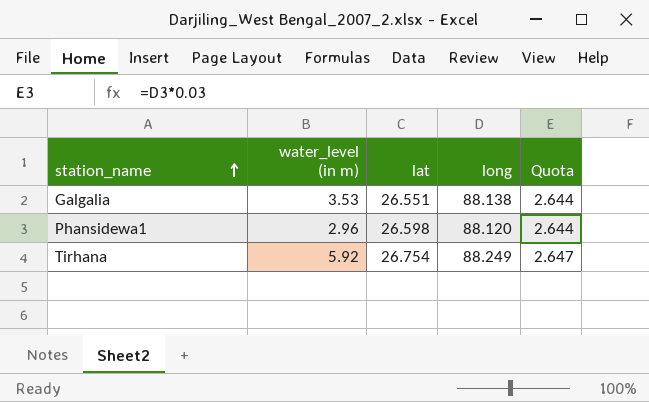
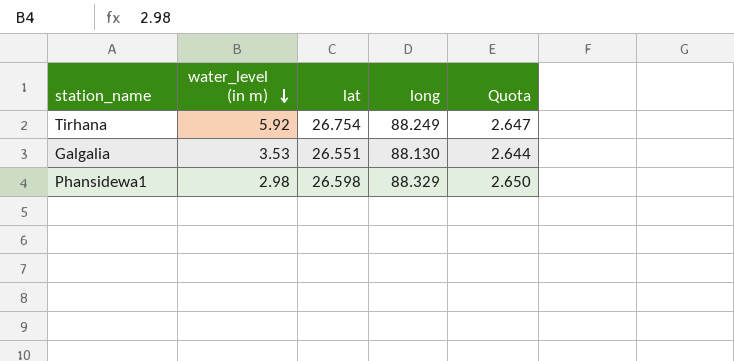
row order: station_name ascending -> water_level (in m) descending
Galgalia | long: 88.138 -> 88.130
Phansidewa1 | water_level (in m): 2.96 -> 2.98
Phansidewa1 | long: 88.120 -> 88.329
Phansidewa1 | Quota: 2.644 -> 2.650

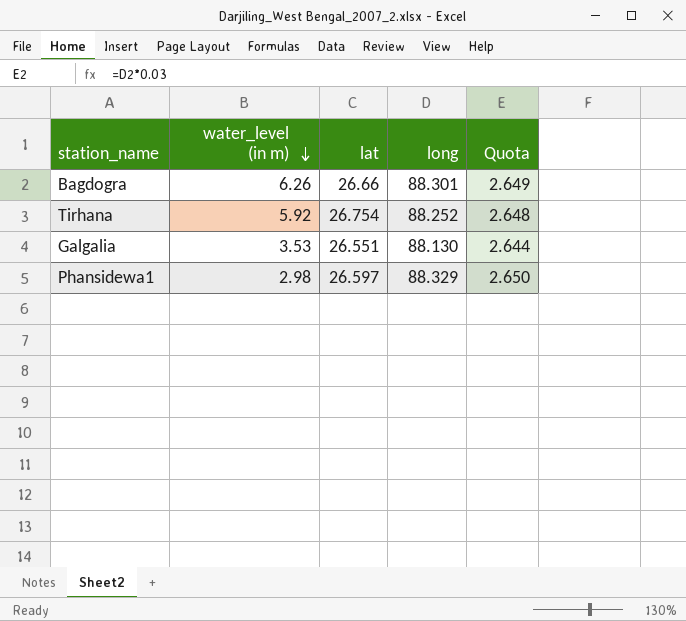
row Bagdogra: none -> 6.26 | 26.66 | 88.301 | 2.649
Tirhana | long: 88.249 -> 88.252
Tirhana | Quota: 2.647 -> 2.648
Phansidewa1 | lat: 26.598 -> 26.597

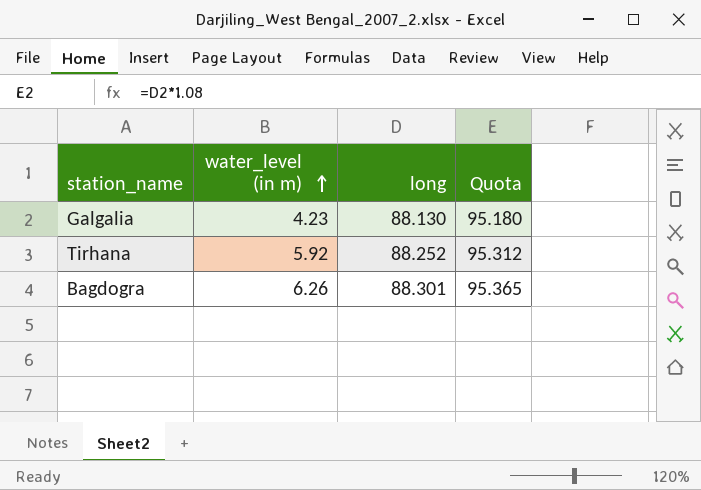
row order: water_level (in m) descending -> water_level (in m) ascending
column lat | position: 3 -> none
column Quota | formula: [long] * 0.03 -> [long] * 1.08
row Phansidewa1: 2.98 | 26.597 | 88.329 | 2.650 -> none
Galgalia | water_level (in m): 3.53 -> 4.23

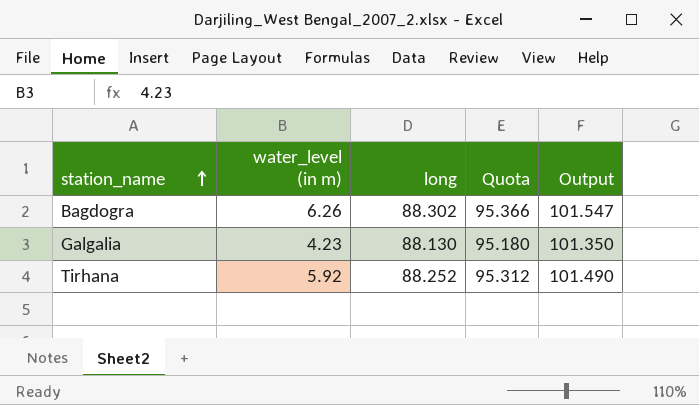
row order: water_level (in m) ascending -> station_name ascending
column Output | formula: none -> [long] * 1.15
Bagdogra | long: 88.301 -> 88.302
Bagdogra | Quota: 95.365 -> 95.366

